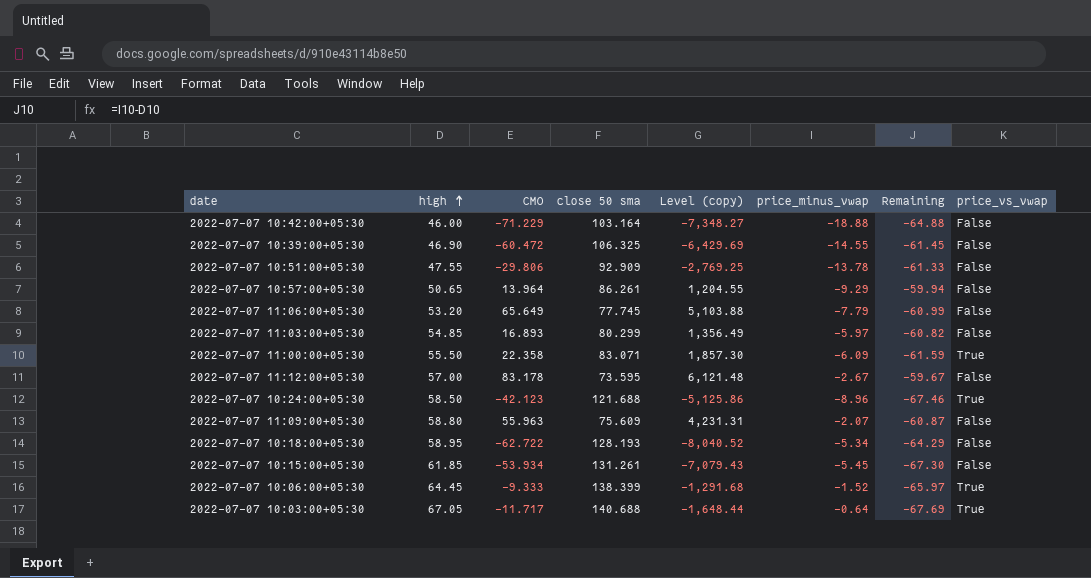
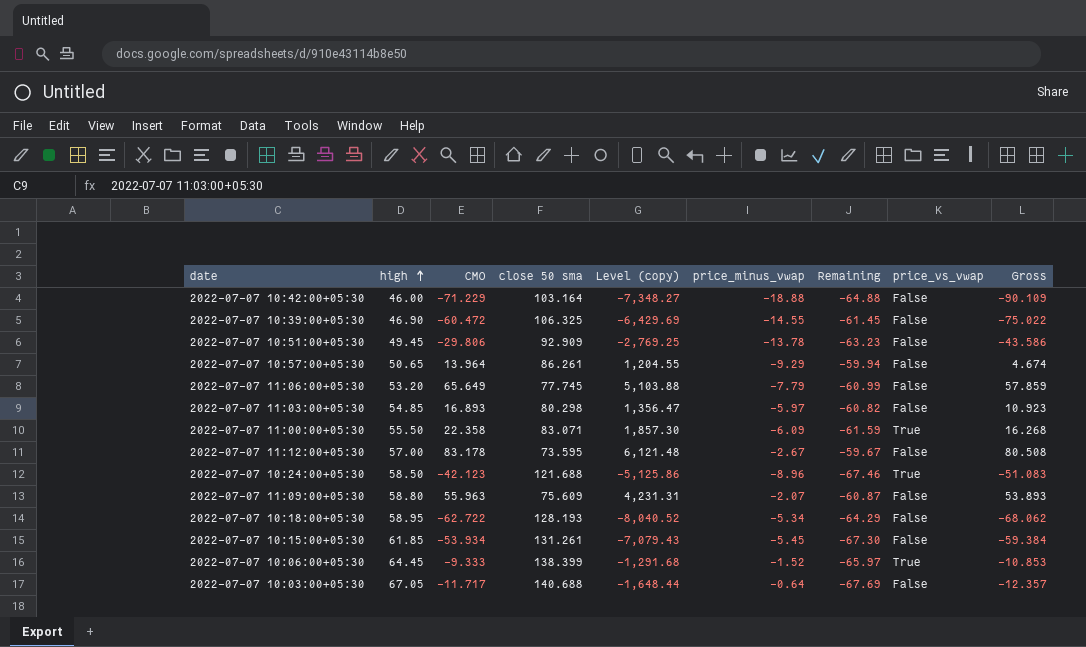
column Gross | formula: none -> [CMO] + [price_minus_vwap]
2022-07-07 10:51:00+05:30 | high: 47.55 -> 49.45
2022-07-07 10:51:00+05:30 | Remaining: -61.33 -> -63.23
2022-07-07 11:03:00+05:30 | close 50 sma: 80.299 -> 80.298
2022-07-07 11:03:00+05:30 | Level (copy): 1,356.49 -> 1,356.47
2022-07-07 10:03:00+05:30 | price_vs_vwap: True -> False

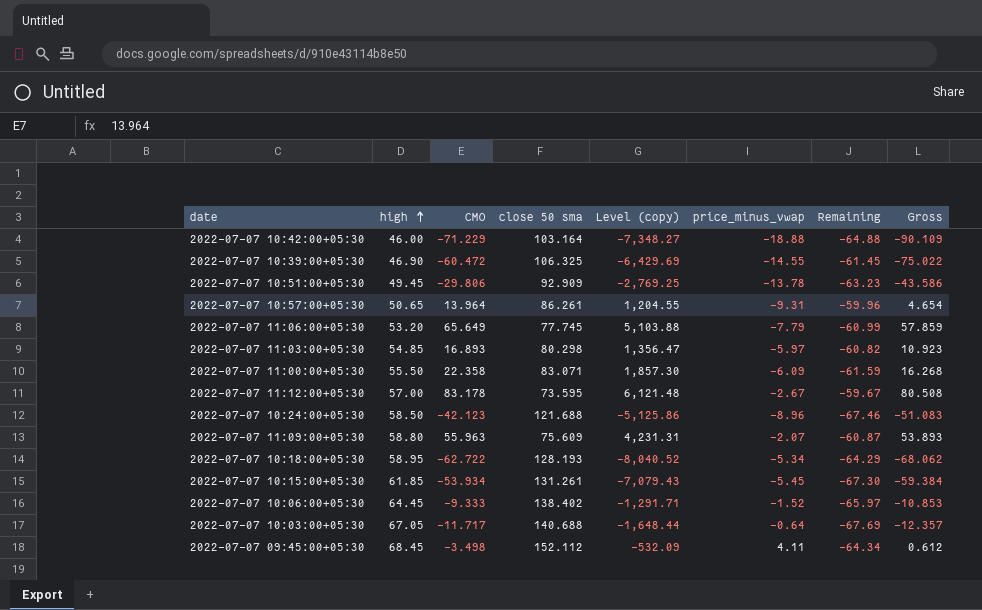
column price_vs_vwap | position: 8 -> none
2022-07-07 10:57:00+05:30 | price_minus_vwap: -9.29 -> -9.31
2022-07-07 10:57:00+05:30 | Remaining: -59.94 -> -59.96
2022-07-07 10:57:00+05:30 | Gross: 4.674 -> 4.654
2022-07-07 10:06:00+05:30 | close 50 sma: 138.399 -> 138.402
2022-07-07 10:06:00+05:30 | Level (copy): -1,291.68 -> -1,291.71
row 2022-07-07 09:45:00+05:30: none -> 68.45 | -3.498 | 152.112 | -532.09 | 4.11 | -64.34 | 0.612

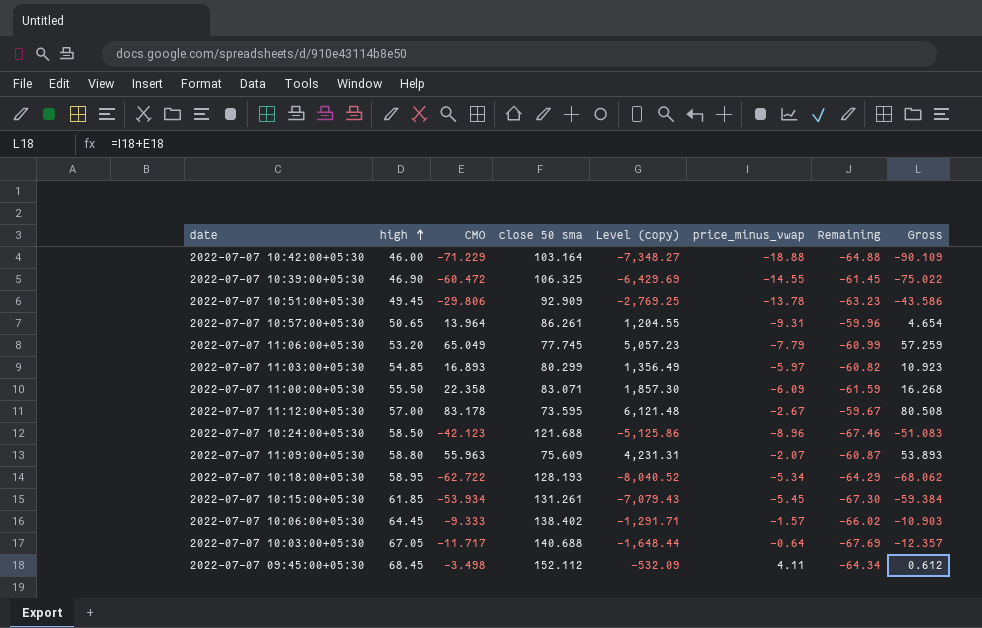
2022-07-07 11:06:00+05:30 | CMO: 65.649 -> 65.049
2022-07-07 11:06:00+05:30 | Level (copy): 5,103.88 -> 5,057.23
2022-07-07 11:06:00+05:30 | Gross: 57.859 -> 57.259
2022-07-07 11:03:00+05:30 | close 50 sma: 80.298 -> 80.299
2022-07-07 11:03:00+05:30 | Level (copy): 1,356.47 -> 1,356.49
2022-07-07 10:06:00+05:30 | price_minus_vwap: -1.52 -> -1.57
2022-07-07 10:06:00+05:30 | Remaining: -65.97 -> -66.02
2022-07-07 10:06:00+05:30 | Gross: -10.853 -> -10.903

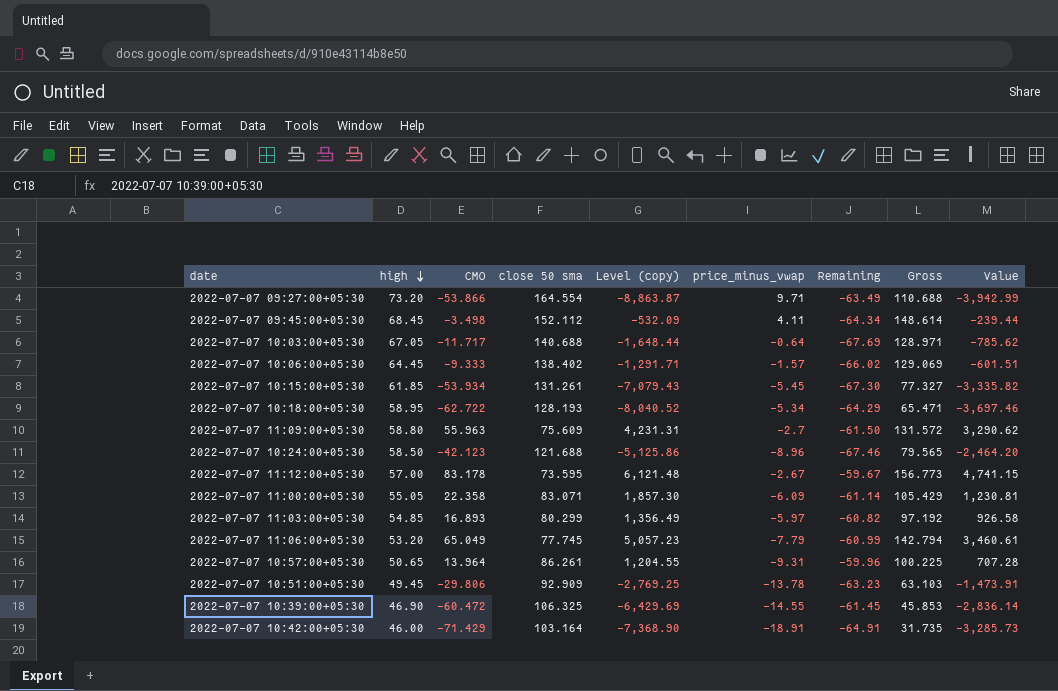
row order: high ascending -> high descending
column Gross | formula: [CMO] + [price_minus_vwap] -> [CMO] + [close 50 sma]
column Value | formula: none -> [high] * [CMO]
row 2022-07-07 09:27:00+05:30: none -> 73.20 | -53.866 | 164.554 | -8,863.87 | 9.71 | -63.49 | 110.688 | -3,942.99
2022-07-07 11:09:00+05:30 | price_minus_vwap: -2.07 -> -2.7
2022-07-07 11:09:00+05:30 | Remaining: -60.87 -> -61.50
2022-07-07 11:00:00+05:30 | high: 55.50 -> 55.05
2022-07-07 11:00:00+05:30 | Remaining: -61.59 -> -61.14
2022-07-07 10:42:00+05:30 | CMO: -71.229 -> -71.429
2022-07-07 10:42:00+05:30 | Level (copy): -7,348.27 -> -7,368.90
2022-07-07 10:42:00+05:30 | price_minus_vwap: -18.88 -> -18.91
2022-07-07 10:42:00+05:30 | Remaining: -64.88 -> -64.91

